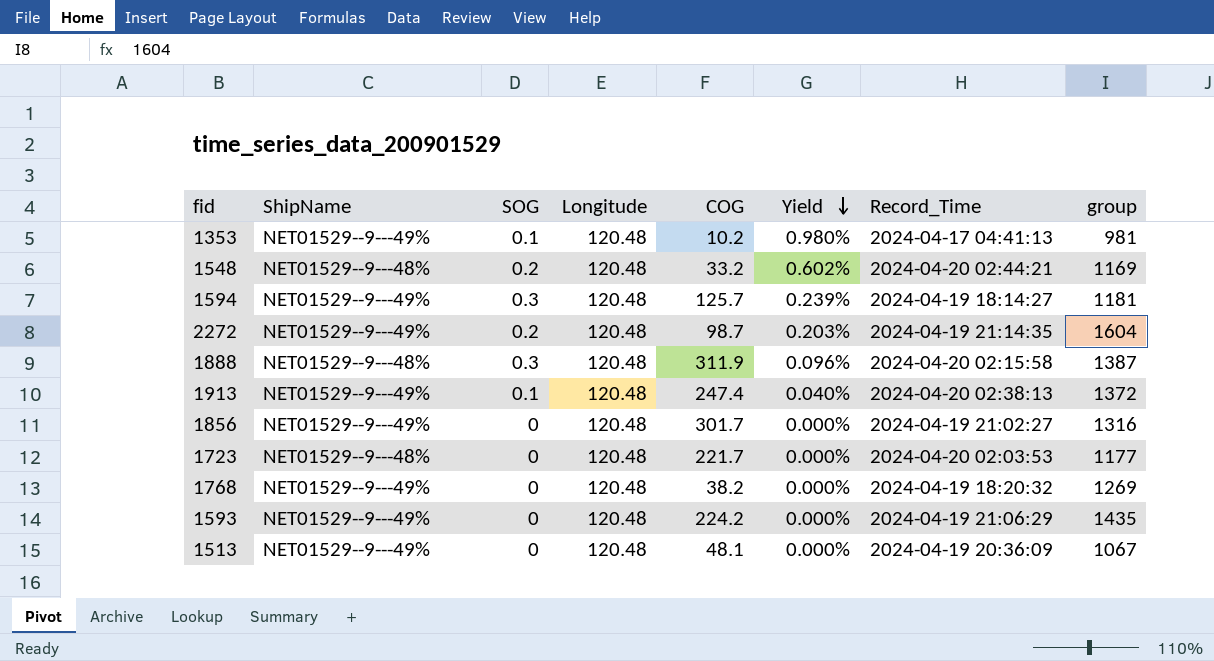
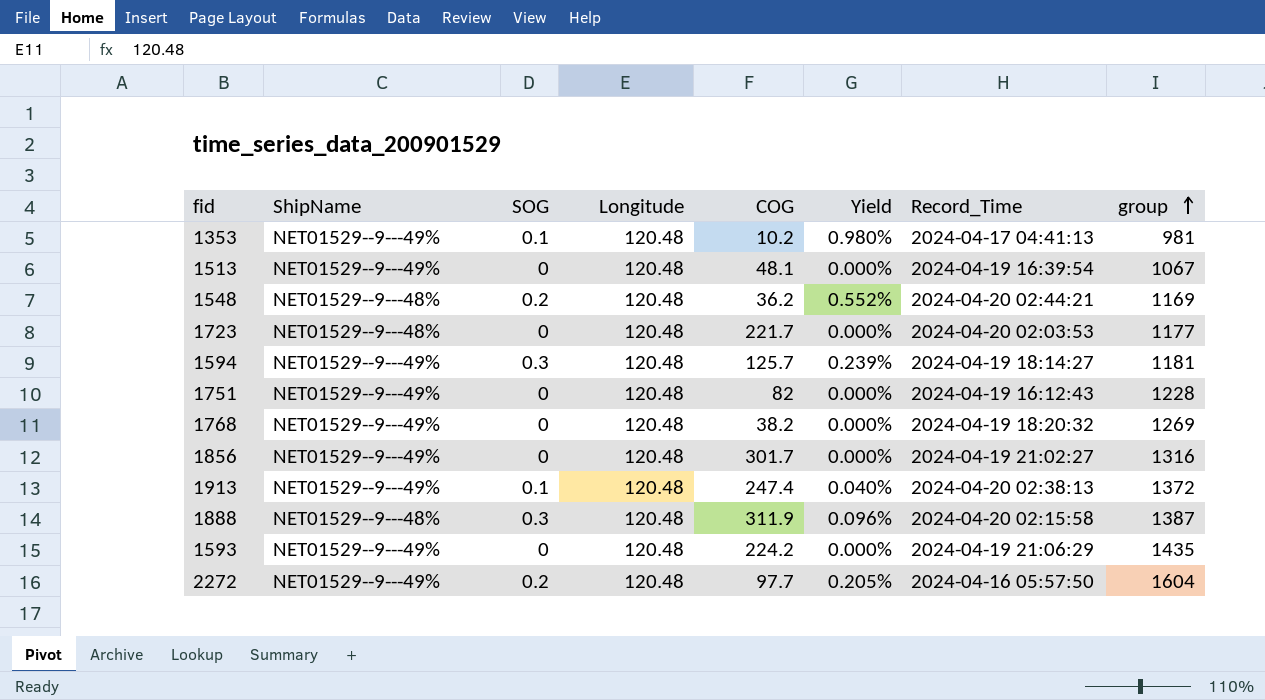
row order: Yield descending -> group ascending
1513 | Record_Time: 2024-04-19 20:36:09 -> 2024-04-19 16:39:54
1548 | COG: 33.2 -> 36.2
1548 | Yield: 0.602% -> 0.552%
row 1751: none -> NET01529--9---49% | 0 | 120.48 | 82 | 0.000% | 2024-04-19 16:12:43 | 1228
2272 | COG: 98.7 -> 97.7
2272 | Yield: 0.203% -> 0.205%
2272 | Record_Time: 2024-04-19 21:14:35 -> 2024-04-16 05:57:50

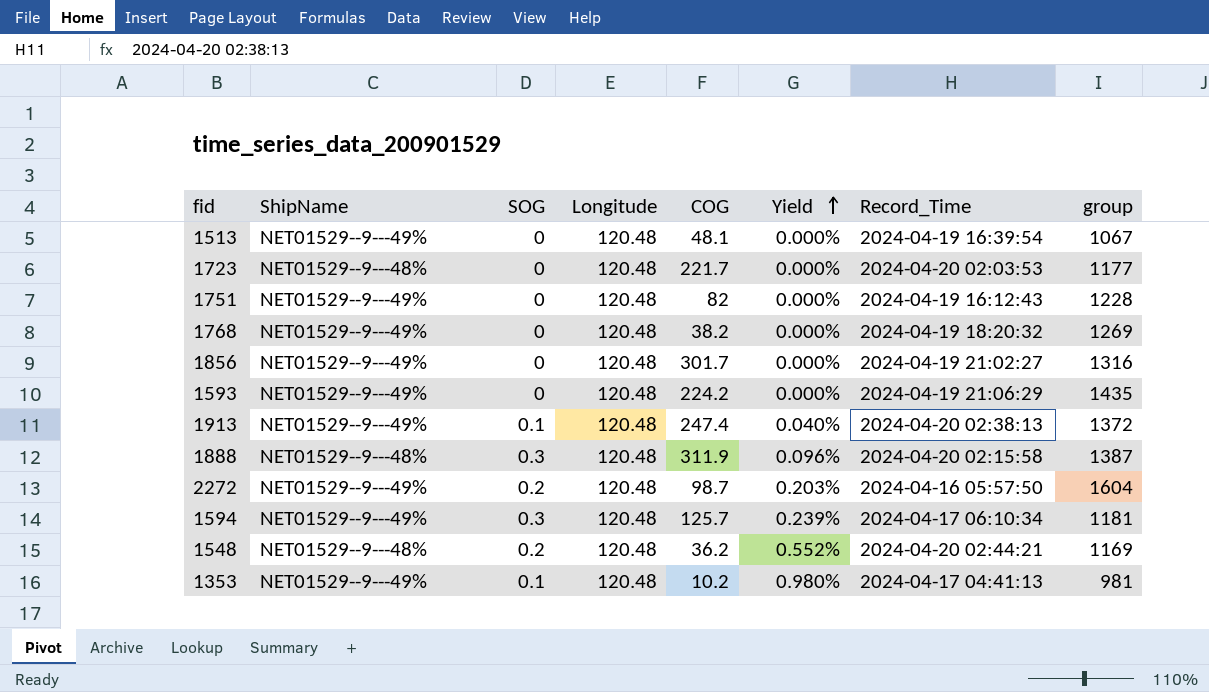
row order: group ascending -> Yield ascending
2272 | COG: 97.7 -> 98.7
2272 | Yield: 0.205% -> 0.203%
1594 | Record_Time: 2024-04-19 18:14:27 -> 2024-04-17 06:10:34

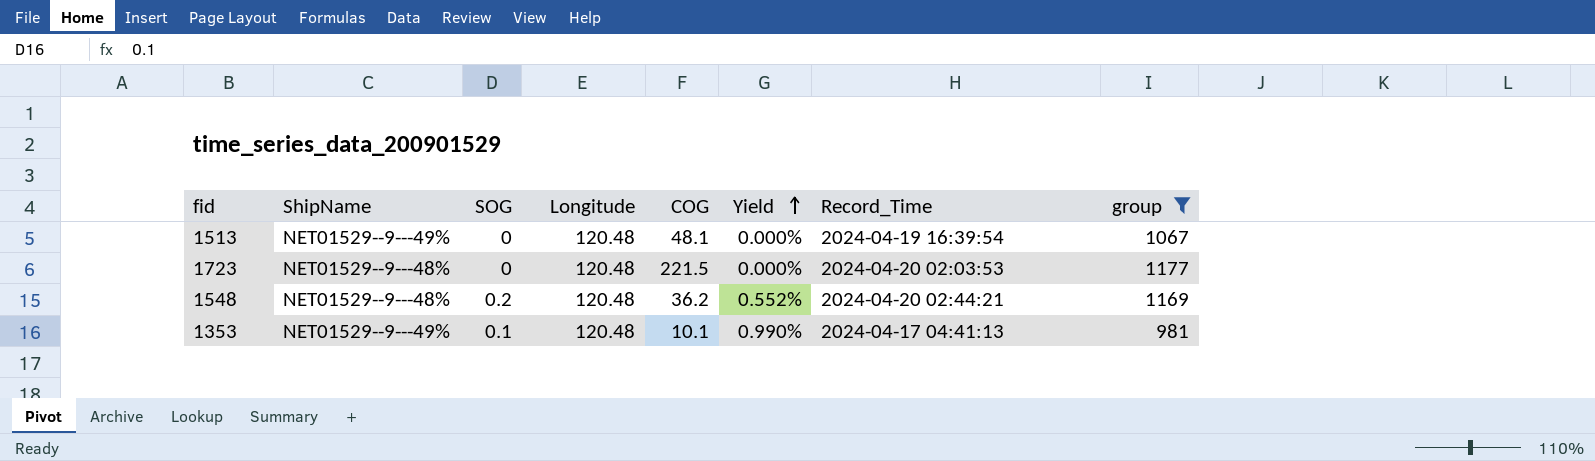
filter: none -> group <= 1177
1723 | COG: 221.7 -> 221.5
1353 | COG: 10.2 -> 10.1
1353 | Yield: 0.980% -> 0.990%

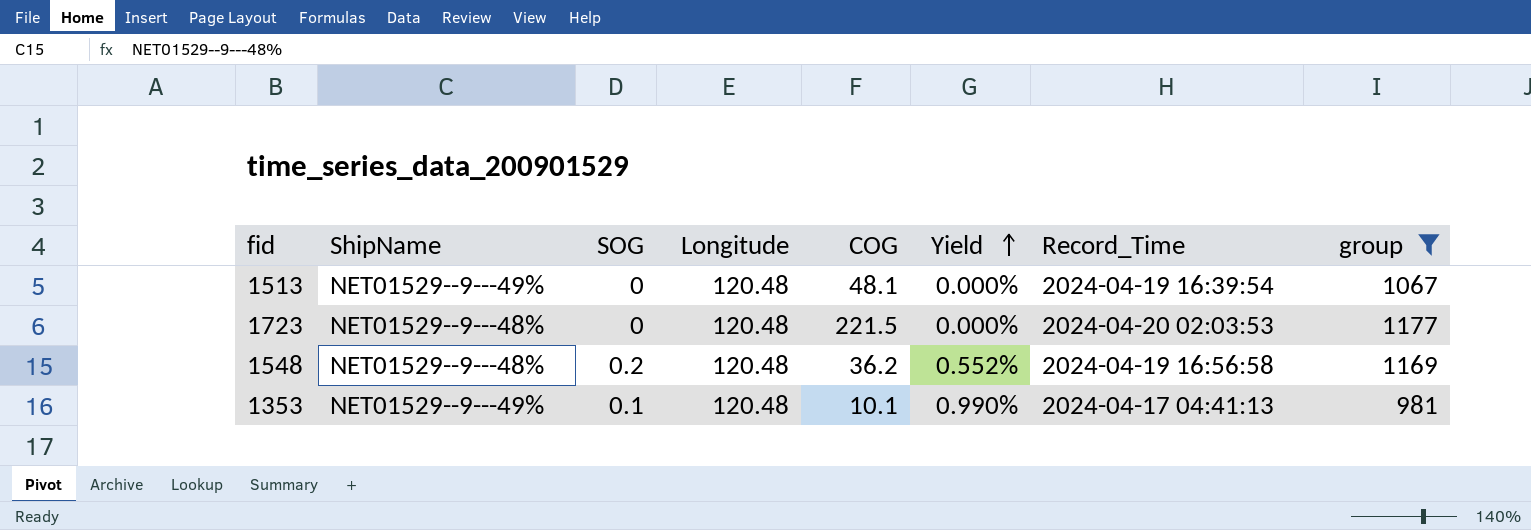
1548 | Record_Time: 2024-04-20 02:44:21 -> 2024-04-19 16:56:58

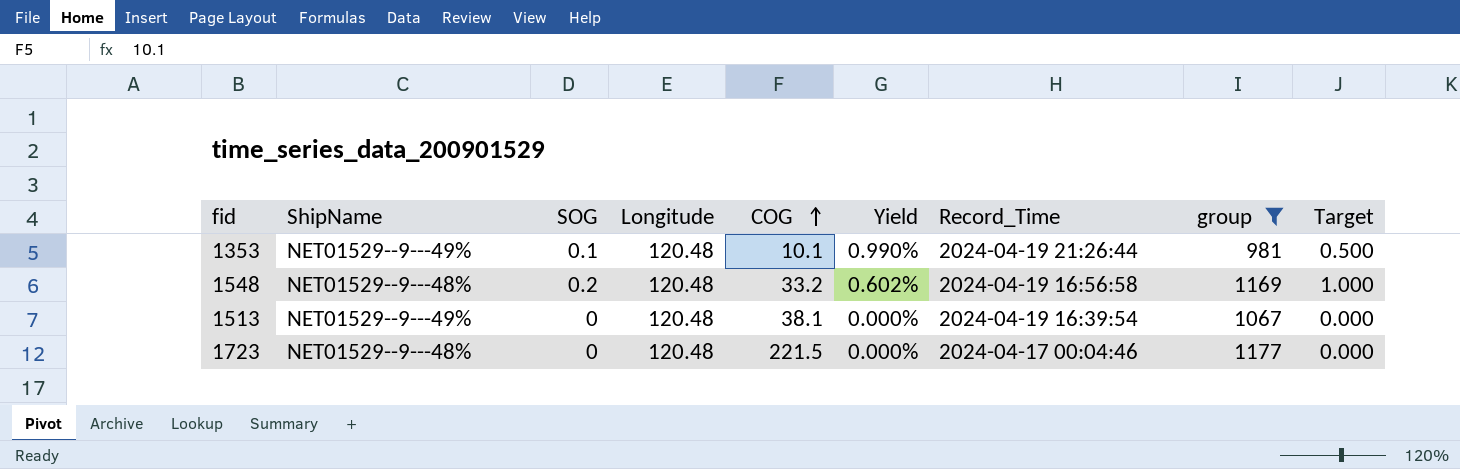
row order: Yield ascending -> COG ascending
column Target | formula: none -> [SOG] * 5
1353 | Record_Time: 2024-04-17 04:41:13 -> 2024-04-19 21:26:44
1548 | COG: 36.2 -> 33.2
1548 | Yield: 0.552% -> 0.602%
1513 | COG: 48.1 -> 38.1
1723 | Record_Time: 2024-04-20 02:03:53 -> 2024-04-17 00:04:46

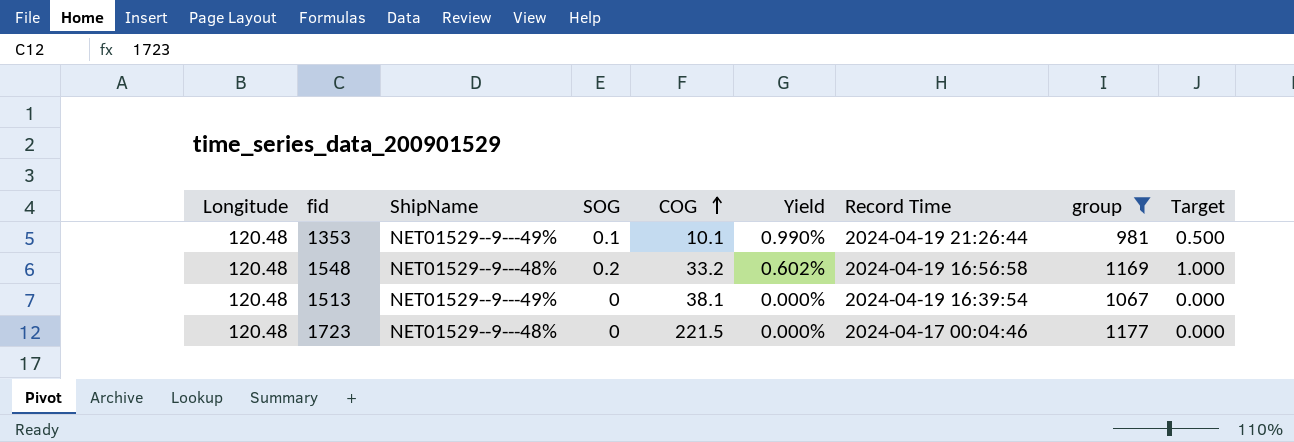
column Longitude | position: 4 -> 1
column name: Record_Time -> Record Time

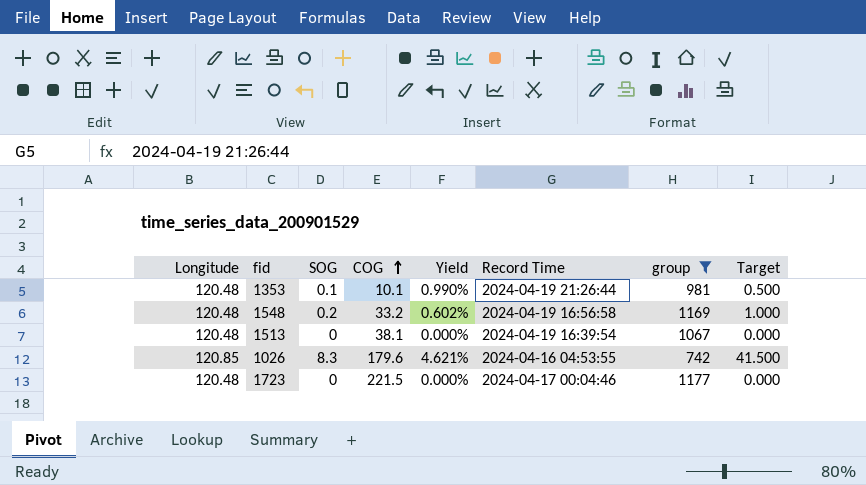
column ShipName | position: 3 -> none
row 1026: none -> 120.85 | 8.3 | 179.6 | 4.621% | 2024-04-16 04:53:55 | 742 | 41.500

